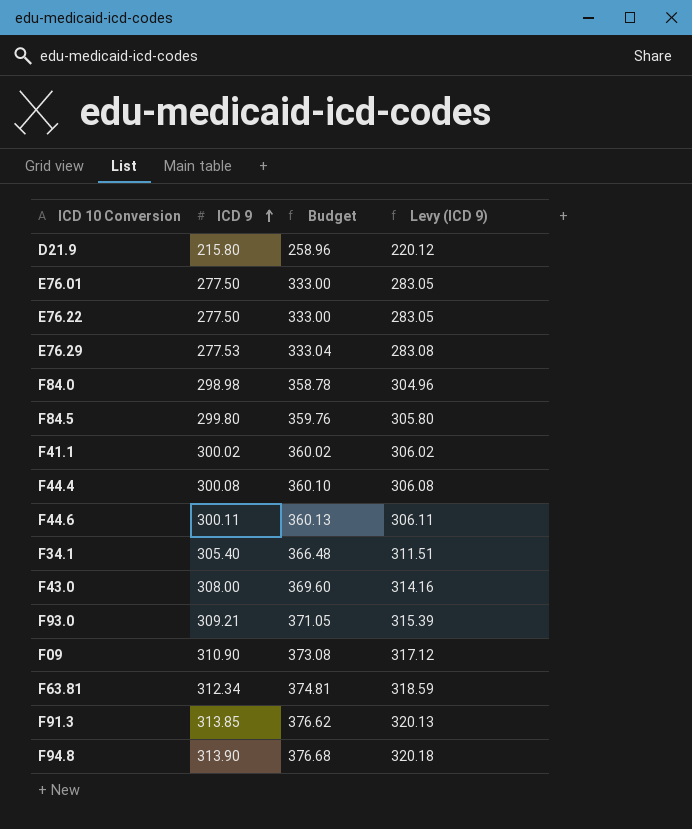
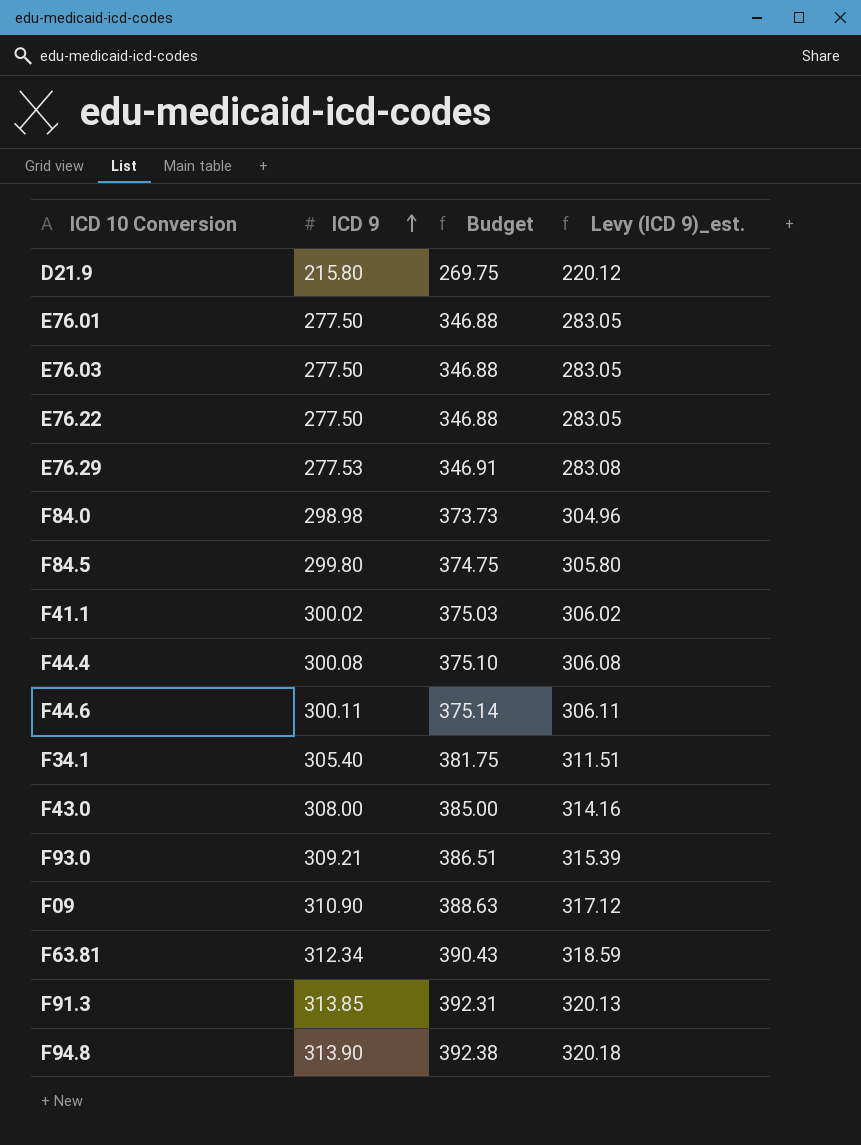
column Budget | formula: [ICD 9] * 1.2 -> [ICD 9] * 1.25
column name: Levy (ICD 9) -> Levy (ICD 9)_est.
row E76.03: none -> 277.50 | 346.88 | 283.05

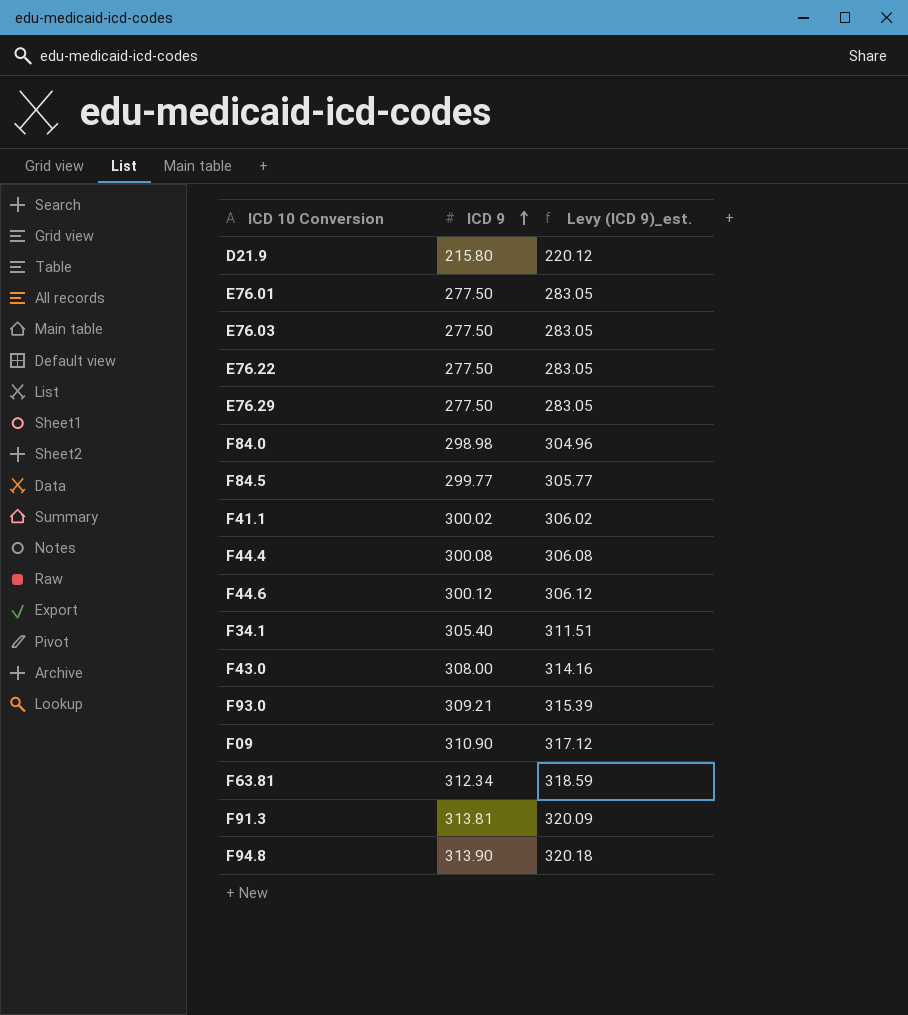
column Budget | formula: [ICD 9] * 1.25 -> none
E76.29 | ICD 9: 277.53 -> 277.50
E76.29 | Levy (ICD 9)_est.: 283.08 -> 283.05
F84.5 | ICD 9: 299.80 -> 299.77
F84.5 | Levy (ICD 9)_est.: 305.80 -> 305.77
F44.6 | ICD 9: 300.11 -> 300.12
F44.6 | Levy (ICD 9)_est.: 306.11 -> 306.12
F91.3 | ICD 9: 313.85 -> 313.81
F91.3 | Levy (ICD 9)_est.: 320.13 -> 320.09

